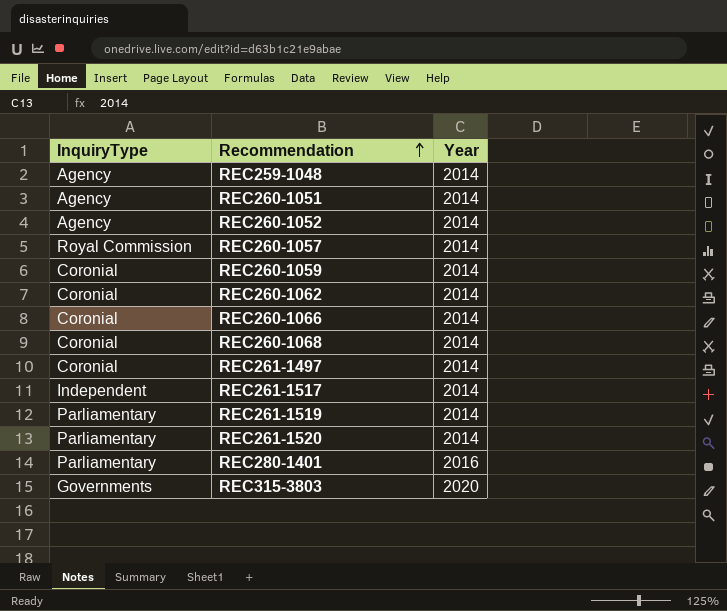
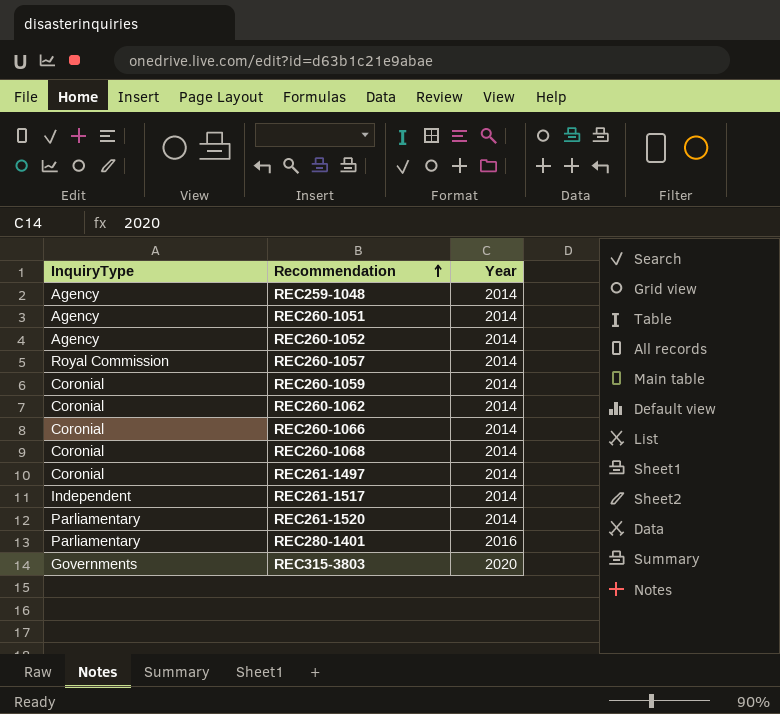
row REC261-1519: Parliamentary | 2014 -> none

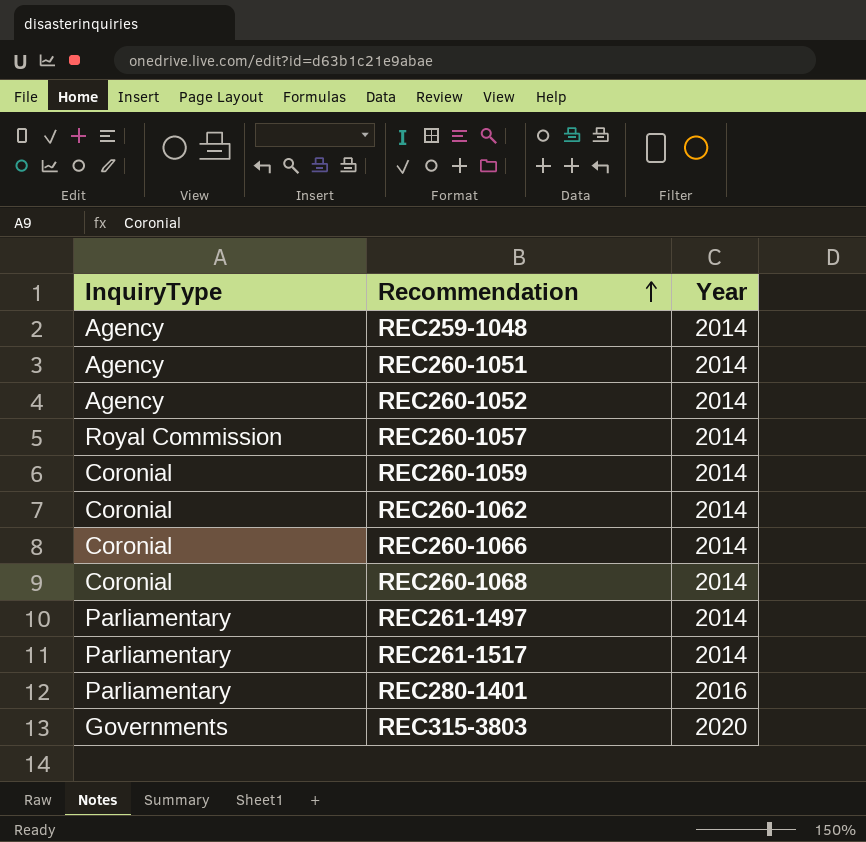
row REC261-1520: Parliamentary | 2014 -> none
REC261-1497 | InquiryType: Coronial -> Parliamentary
REC261-1517 | InquiryType: Independent -> Parliamentary

